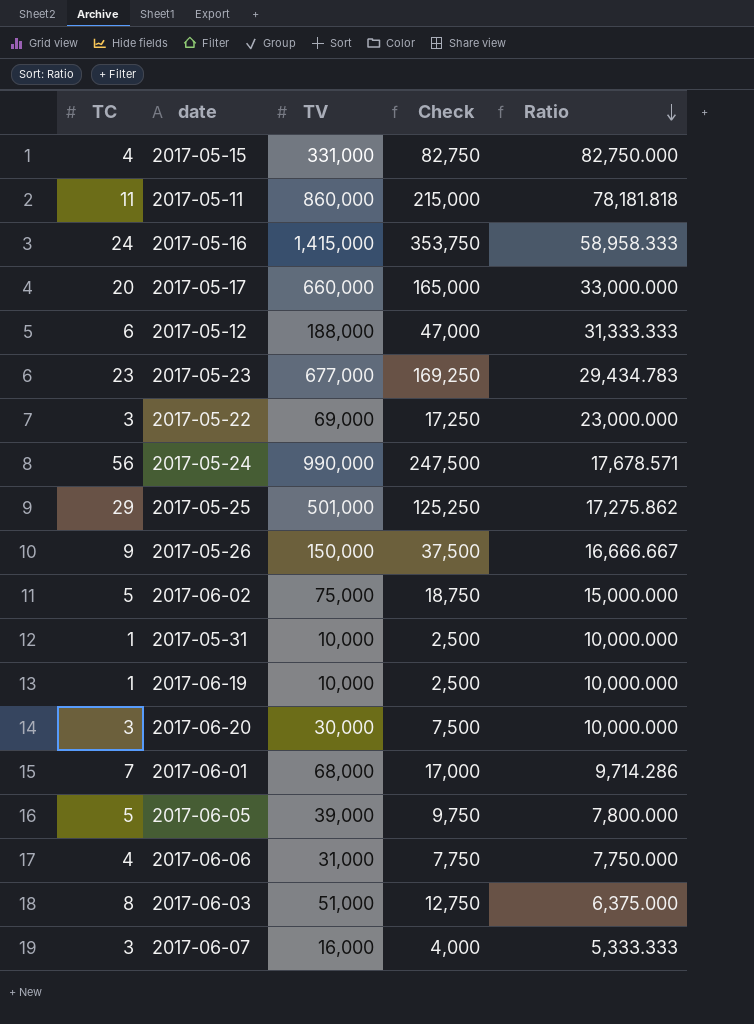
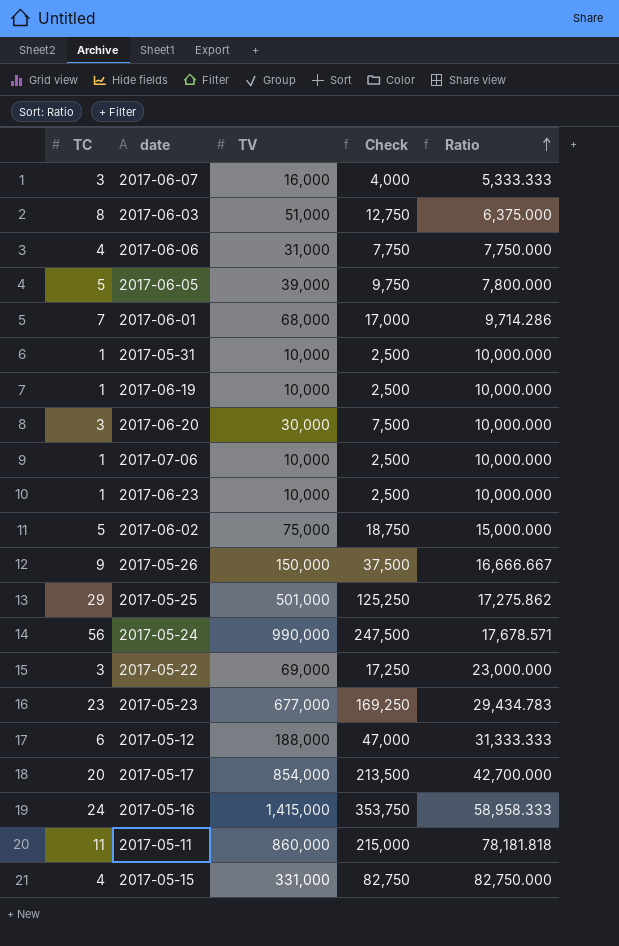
row order: Ratio descending -> Ratio ascending
row 2017-07-06: none -> 1 | 10,000 | 2,500 | 10,000.000
row 2017-06-23: none -> 1 | 10,000 | 2,500 | 10,000.000
2017-05-17 | TV: 660,000 -> 854,000
2017-05-17 | Check: 165,000 -> 213,500
2017-05-17 | Ratio: 33,000.000 -> 42,700.000

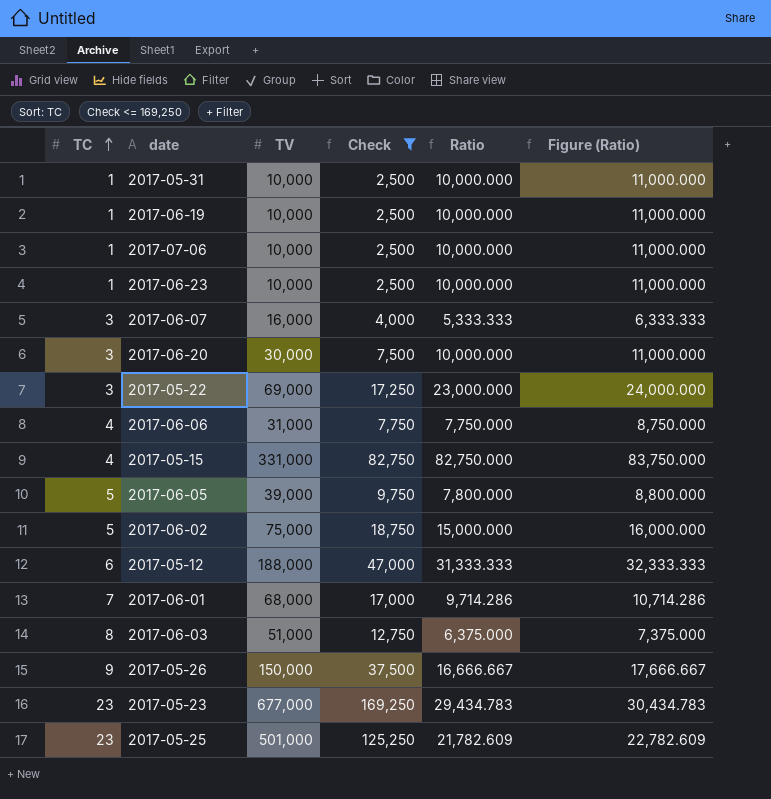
filter: none -> Check <= 169,250
row order: Ratio ascending -> TC ascending
column Figure (Ratio) | formula: none -> [Ratio] + 1000
2017-05-25 | TC: 29 -> 23
2017-05-25 | Ratio: 17,275.862 -> 21,782.609

